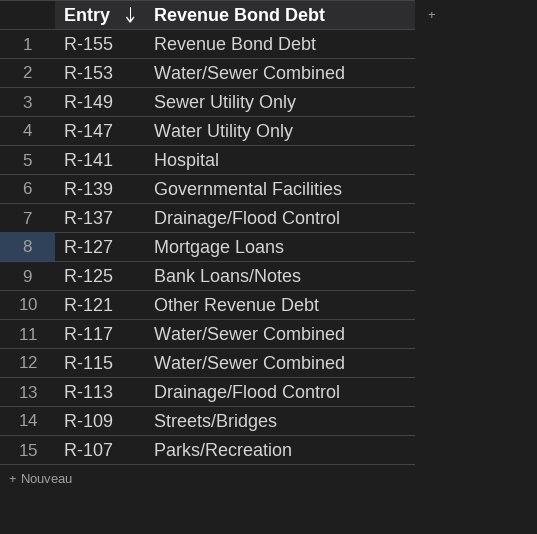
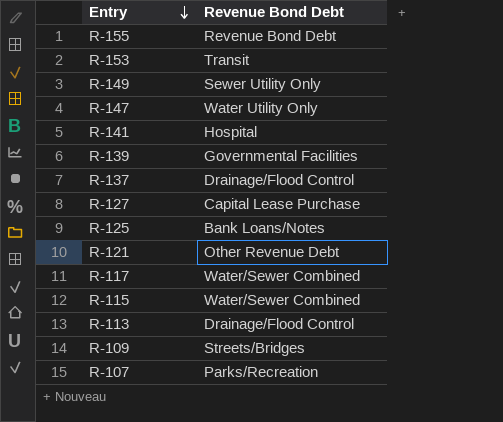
R-153 | Revenue Bond Debt: Water/Sewer Combined -> Transit
R-127 | Revenue Bond Debt: Mortgage Loans -> Capital Lease Purchase

